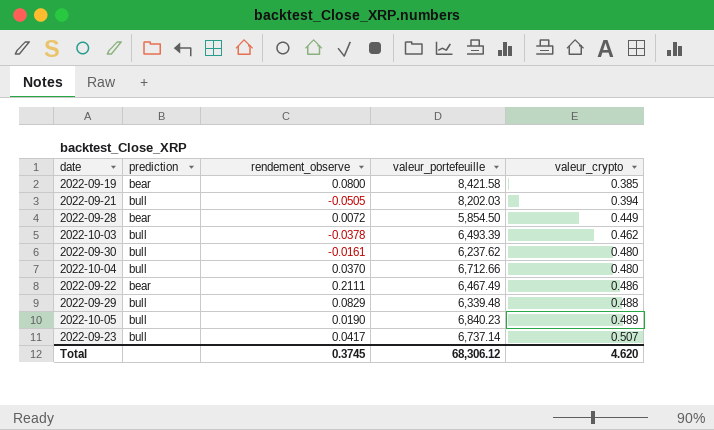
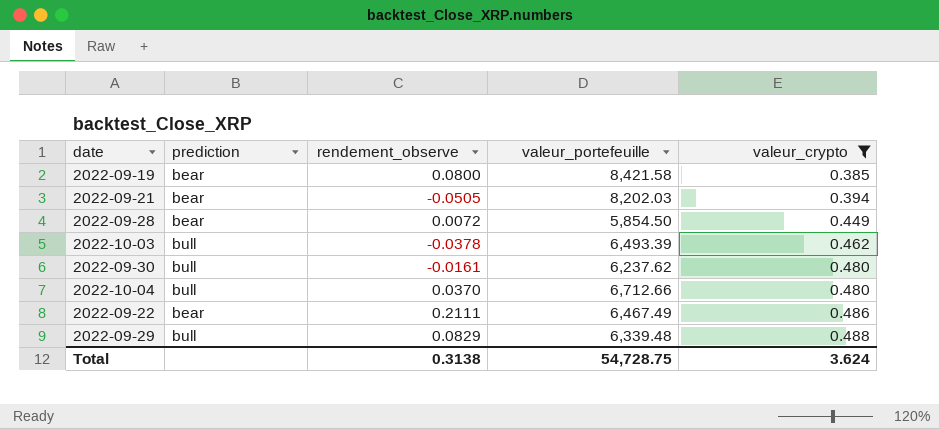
filter: none -> valeur_crypto <= 0.488
2022-09-21 | prediction: bull -> bear
Total | rendement_observe: 0.3745 -> 0.3138
Total | valeur_portefeuille: 68,306.12 -> 54,728.75
Total | valeur_crypto: 4.620 -> 3.624

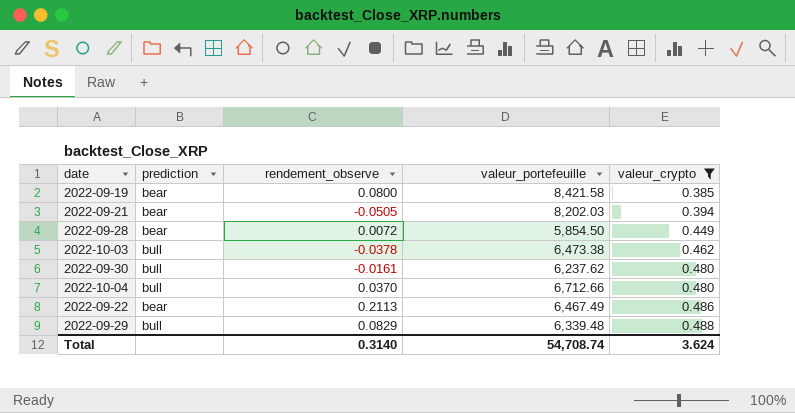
2022-10-03 | valeur_portefeuille: 6,493.39 -> 6,473.38
2022-09-22 | rendement_observe: 0.2111 -> 0.2113
Total | rendement_observe: 0.3138 -> 0.3140
Total | valeur_portefeuille: 54,728.75 -> 54,708.74

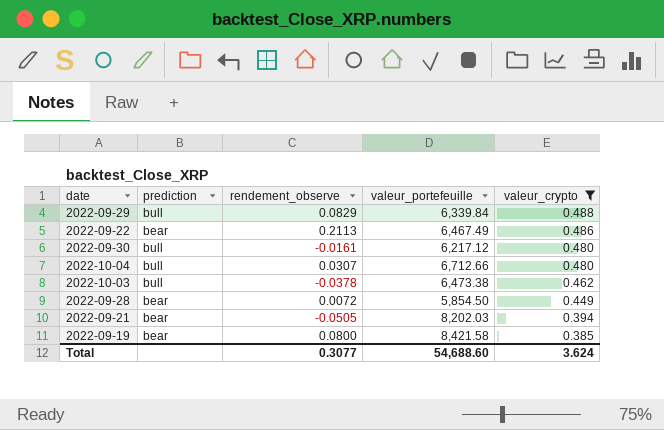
row order: valeur_crypto ascending -> valeur_crypto descending
2022-09-29 | valeur_portefeuille: 6,339.48 -> 6,339.84
2022-09-30 | valeur_portefeuille: 6,237.62 -> 6,217.12
2022-10-04 | rendement_observe: 0.0370 -> 0.0307
Total | rendement_observe: 0.3140 -> 0.3077
Total | valeur_portefeuille: 54,708.74 -> 54,688.60

